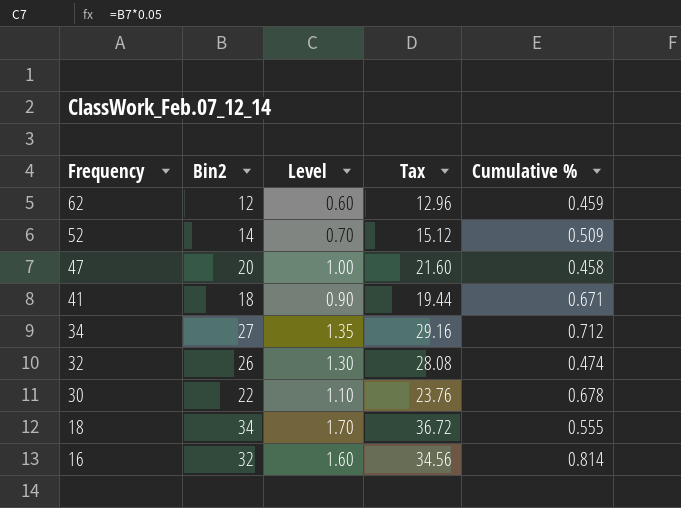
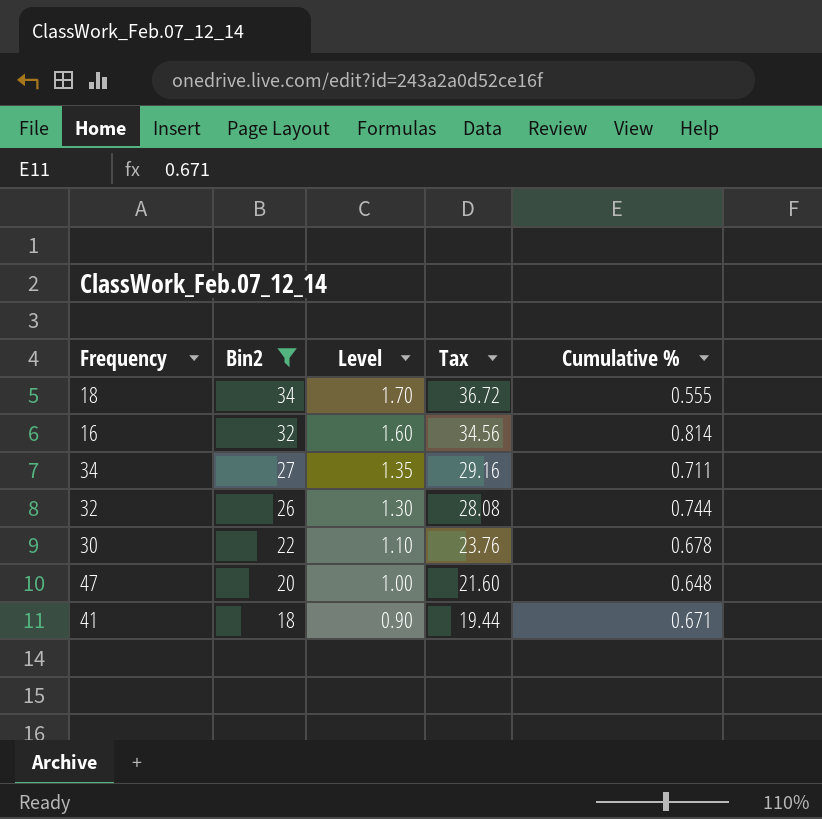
filter: none -> Bin2 >= 18
row order: Frequency descending -> Bin2 descending
34 | Cumulative %: 0.712 -> 0.711
32 | Cumulative %: 0.474 -> 0.744
47 | Cumulative %: 0.458 -> 0.648

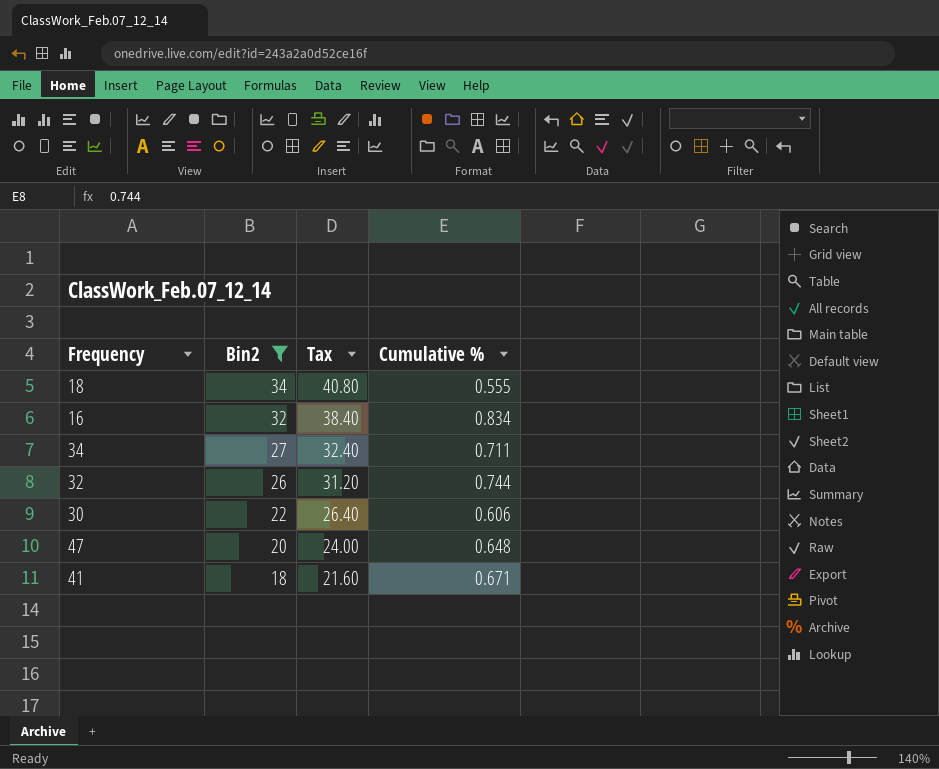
column Level | formula: [Bin2] * 0.05 -> none
column Tax | formula: [Bin2] * 1.08 -> [Bin2] * 1.2
16 | Cumulative %: 0.814 -> 0.834
30 | Cumulative %: 0.678 -> 0.606

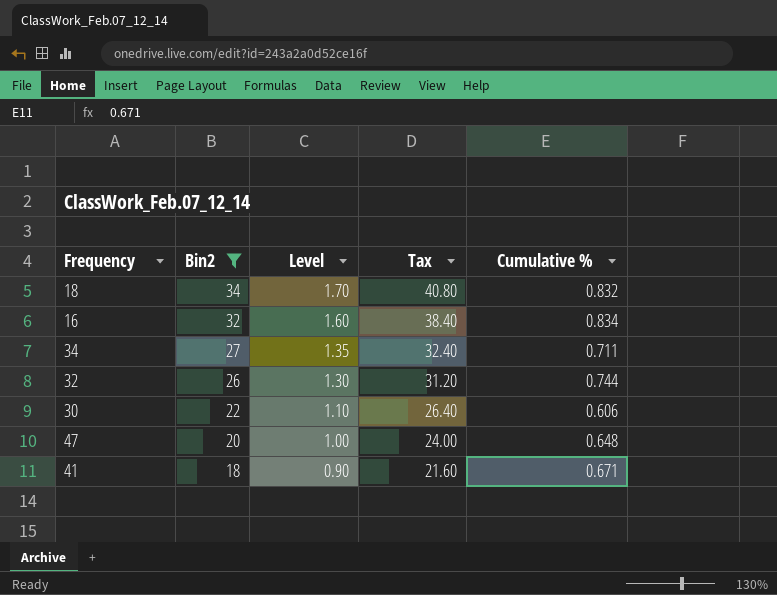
column Level | formula: none -> [Bin2] * 0.05
18 | Cumulative %: 0.555 -> 0.832

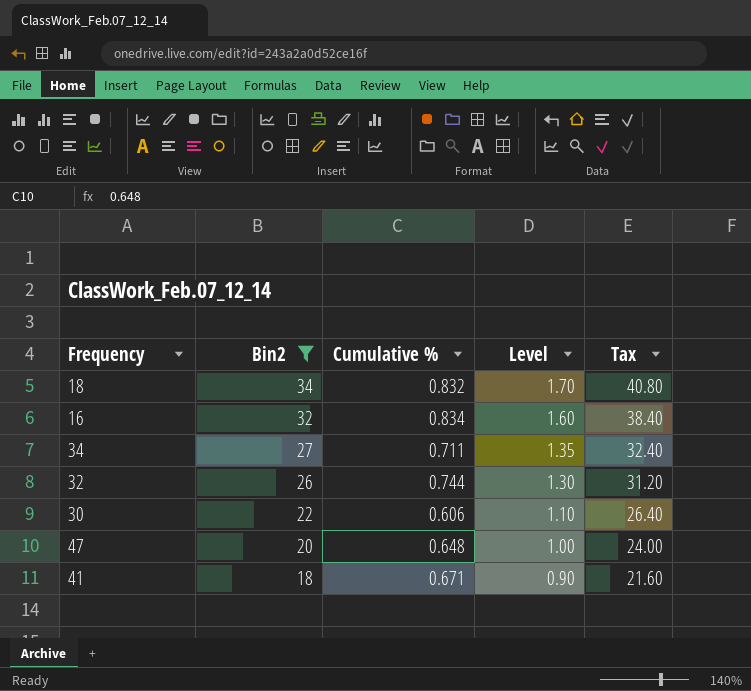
column Cumulative % | position: 5 -> 3

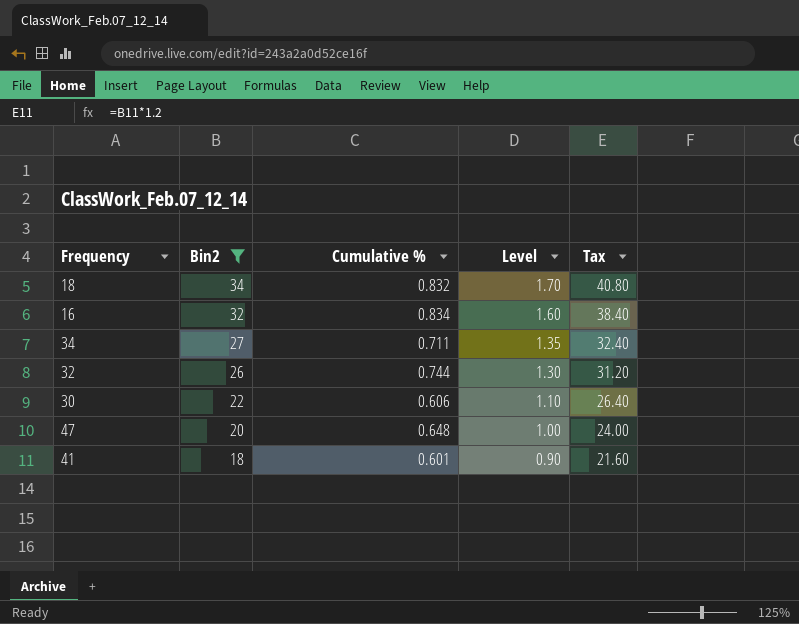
41 | Cumulative %: 0.671 -> 0.601

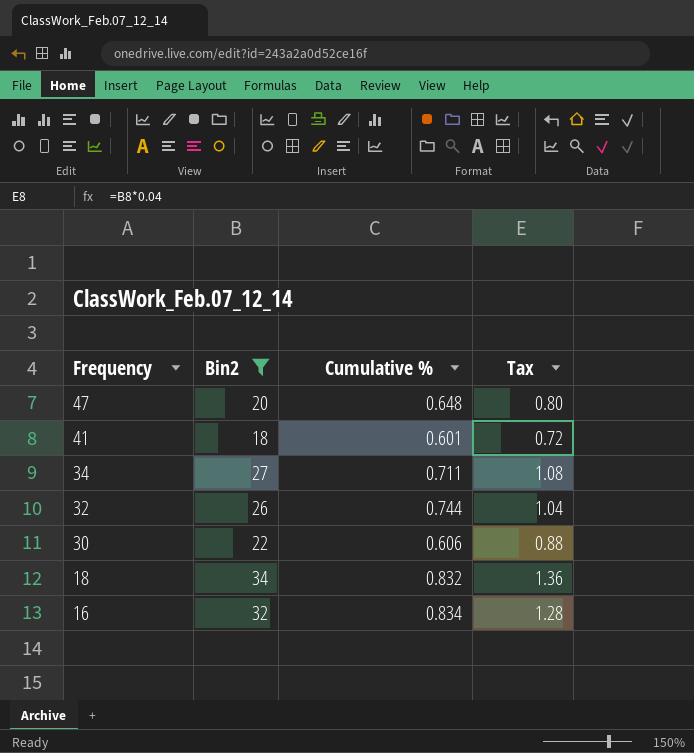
row order: Bin2 descending -> Frequency descending
column Level | formula: [Bin2] * 0.05 -> none
column Tax | formula: [Bin2] * 1.2 -> [Bin2] * 0.04

